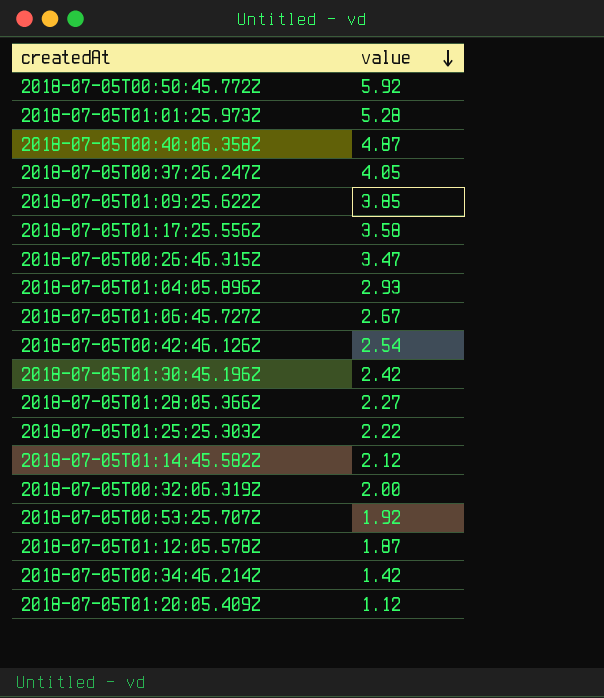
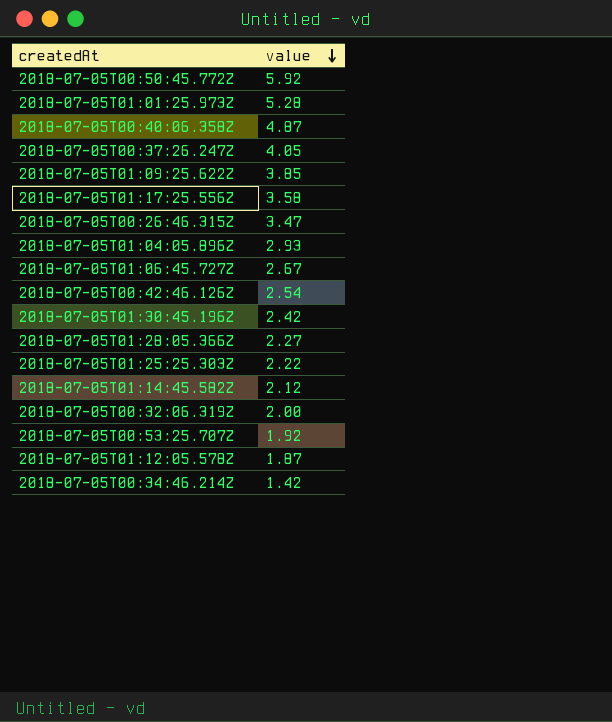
row 2018-07-05T01:20:05.409Z: 1.12 -> none

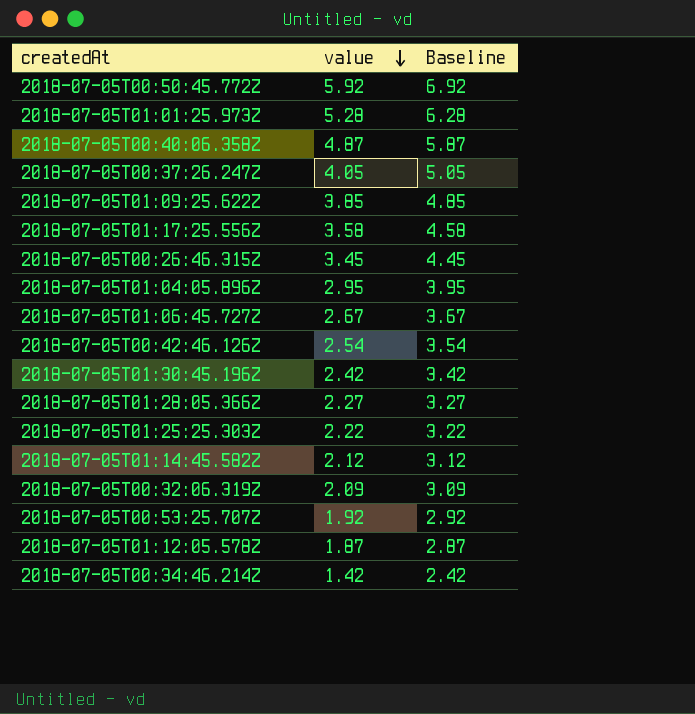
column Baseline | formula: none -> [value] + 1
2018-07-05T00:26:46.315Z | value: 3.47 -> 3.45
2018-07-05T01:04:05.896Z | value: 2.93 -> 2.95
2018-07-05T00:32:06.319Z | value: 2.00 -> 2.09

